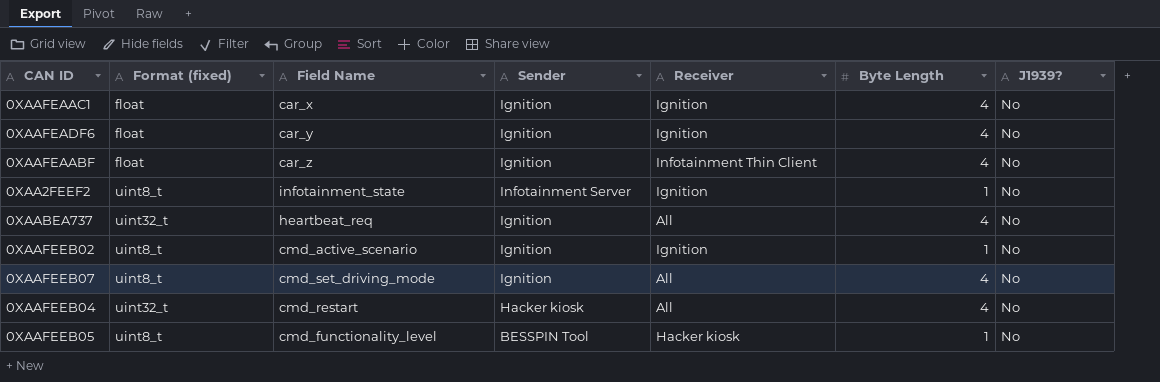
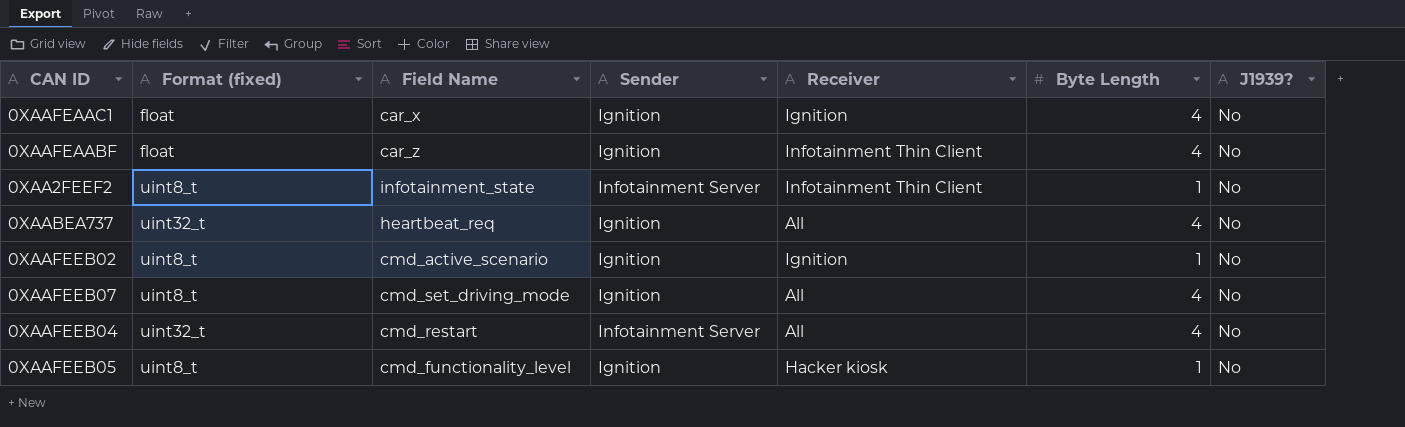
row 0XAAFEADF6: float | car_y | Ignition | Ignition | 4 | No -> none
0XAA2FEEF2 | Receiver: Ignition -> Infotainment Thin Client
0XAAFEEB04 | Sender: Hacker kiosk -> Infotainment Server
0XAAFEEB05 | Sender: BESSPIN Tool -> Ignition

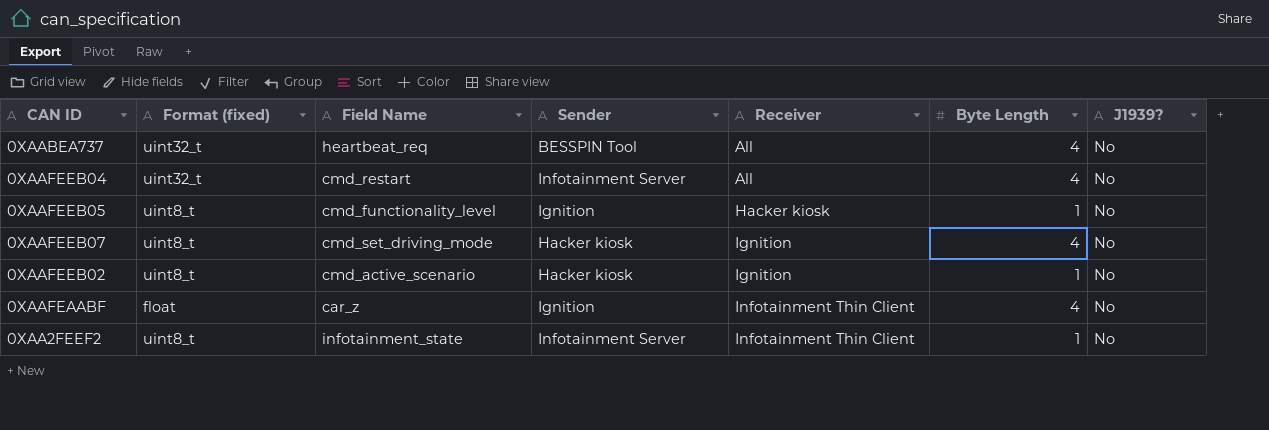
row order: none -> Receiver ascending
row 0XAAFEAAC1: float | car_x | Ignition | Ignition | 4 | No -> none
0XAABEA737 | Sender: Ignition -> BESSPIN Tool
0XAAFEEB07 | Sender: Ignition -> Hacker kiosk
0XAAFEEB07 | Receiver: All -> Ignition
0XAAFEEB02 | Sender: Ignition -> Hacker kiosk

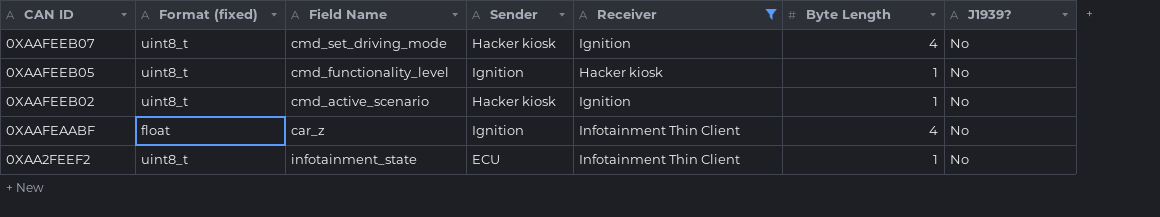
filter: none -> Receiver != All
row order: Receiver ascending -> CAN ID descending
0XAA2FEEF2 | Sender: Infotainment Server -> ECU

